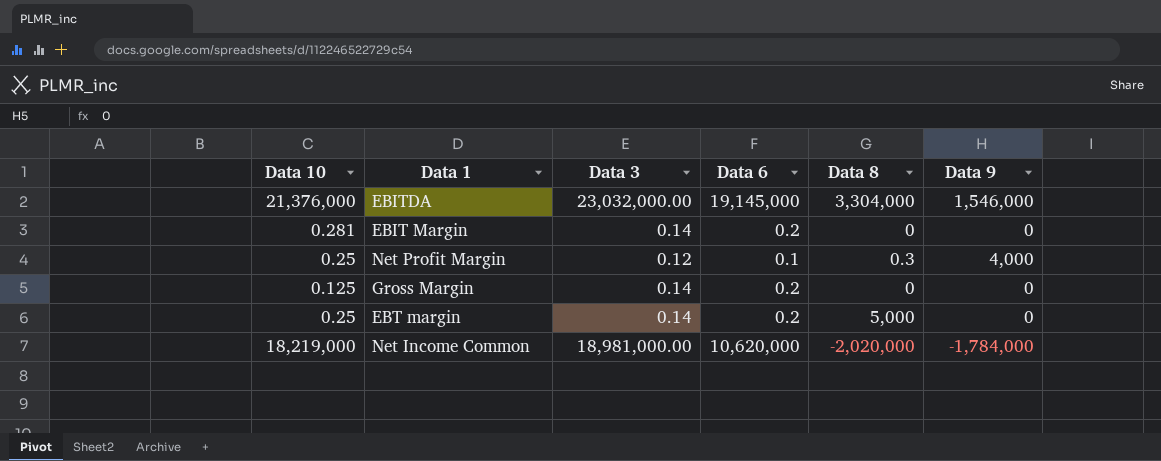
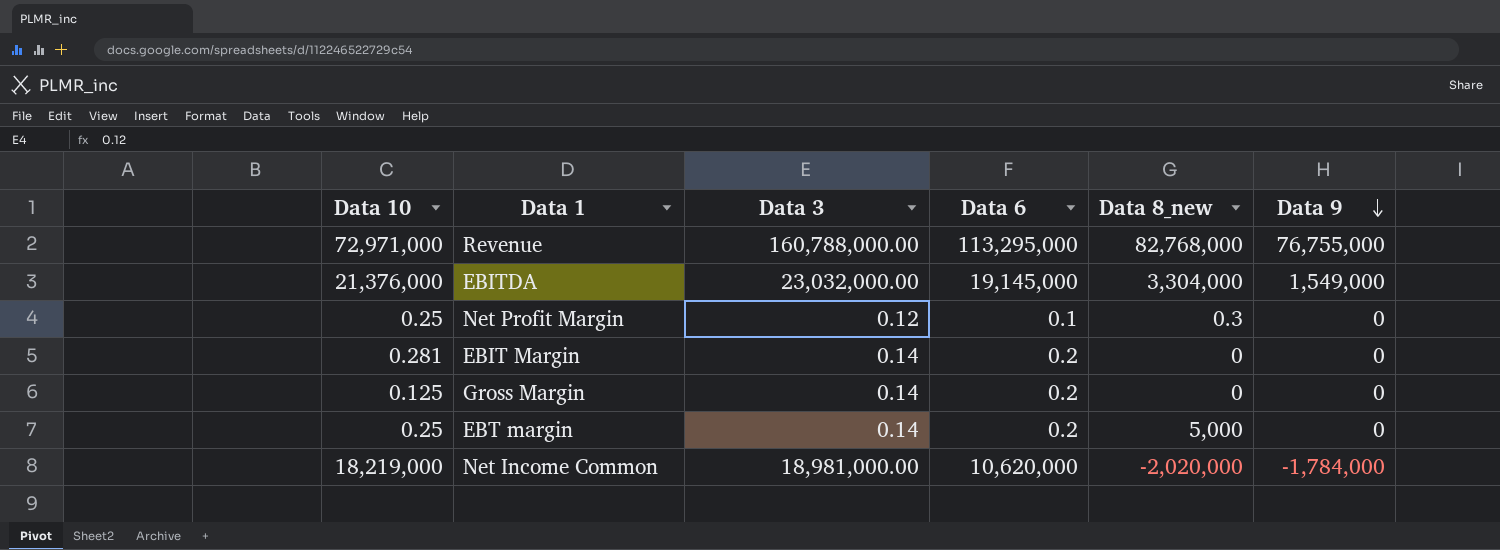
row order: none -> Data 9 descending
column name: Data 8 -> Data 8_new
row Revenue: none -> 72,971,000 | 160,788,000.00 | 113,295,000 | 82,768,000 | 76,755,000
EBITDA | Data 9: 1,546,000 -> 1,549,000
Net Profit Margin | Data 9: 4,000 -> 0

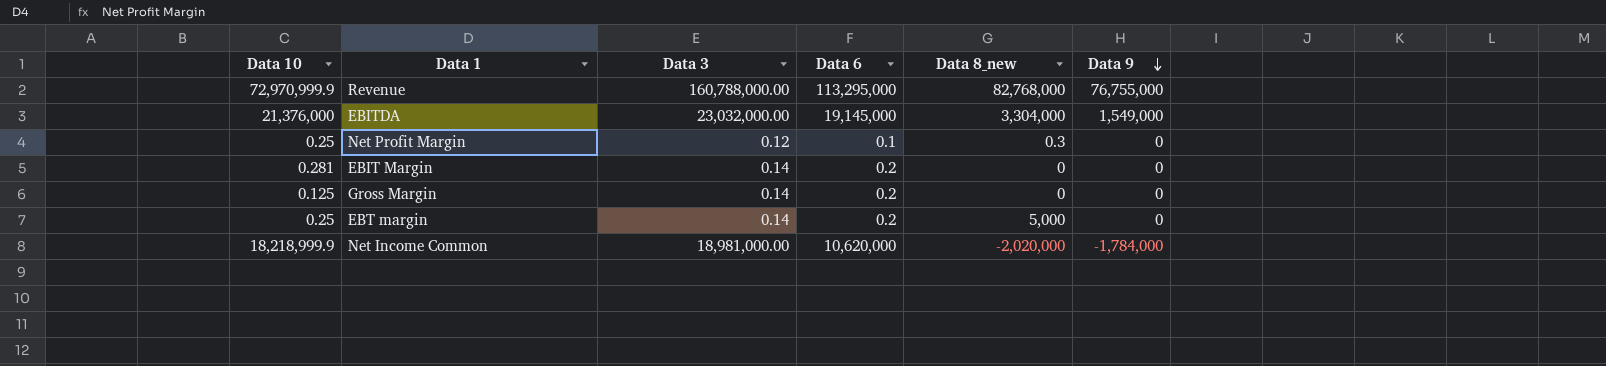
Revenue | Data 10: 72,971,000 -> 72,970,999.9
Net Income Common | Data 10: 18,219,000 -> 18,218,999.9

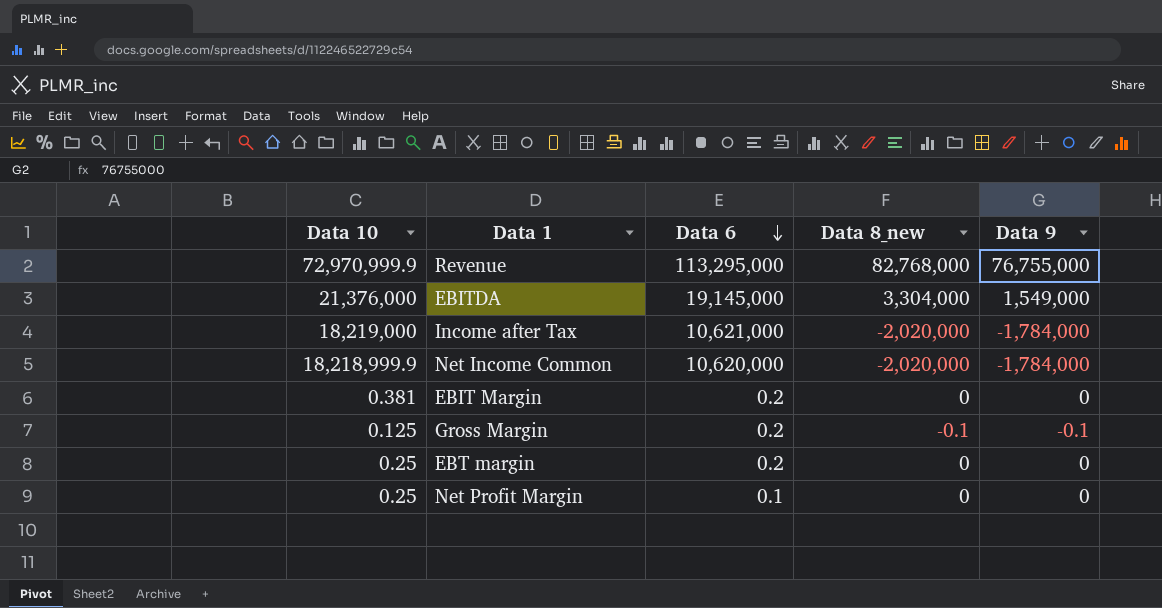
row order: Data 9 descending -> Data 6 descending
column Data 3 | position: 3 -> none
row Income after Tax: none -> 18,219,000 | 10,621,000 | -2,020,000 | -1,784,000
EBIT Margin | Data 10: 0.281 -> 0.381
Gross Margin | Data 8_new: 0 -> -0.1
Gross Margin | Data 9: 0 -> -0.1
EBT margin | Data 8_new: 5,000 -> 0
Net Profit Margin | Data 8_new: 0.3 -> 0

